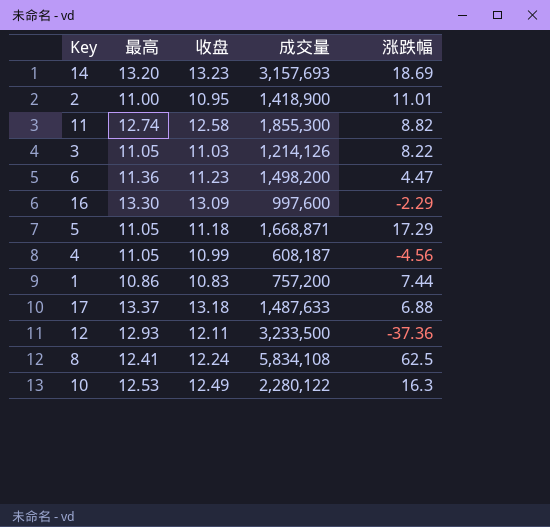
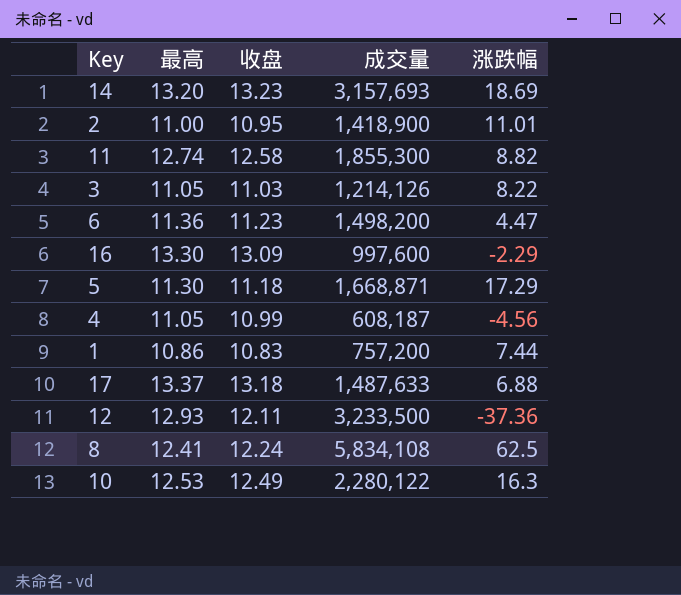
5 | 最高: 11.05 -> 11.30

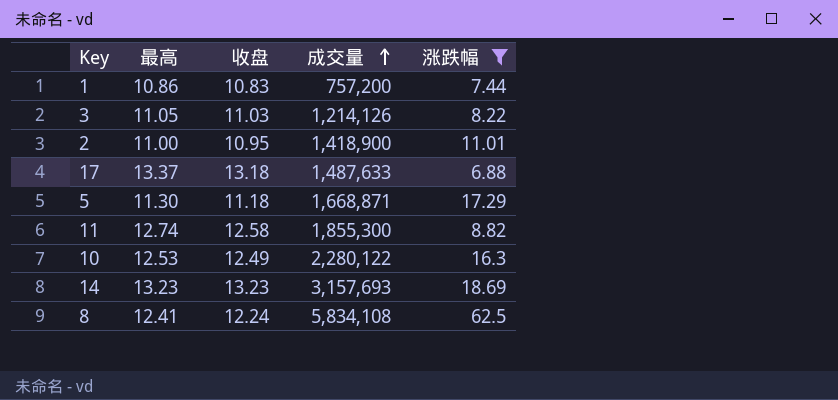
filter: none -> 涨跌幅 >= 6.88
row order: none -> 成交量 ascending
14 | 最高: 13.20 -> 13.23

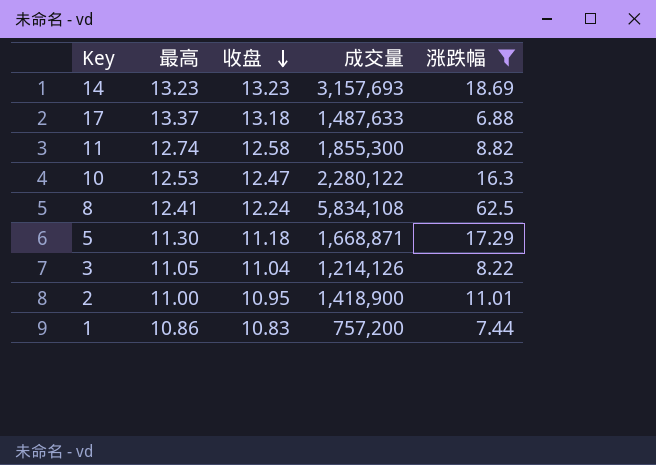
row order: 成交量 ascending -> 收盘 descending
10 | 收盘: 12.49 -> 12.47
3 | 收盘: 11.03 -> 11.04

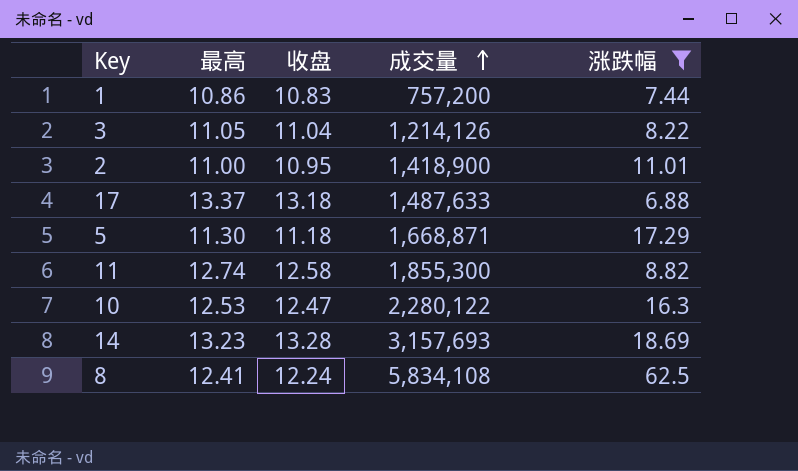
row order: 收盘 descending -> 成交量 ascending
14 | 收盘: 13.23 -> 13.28

